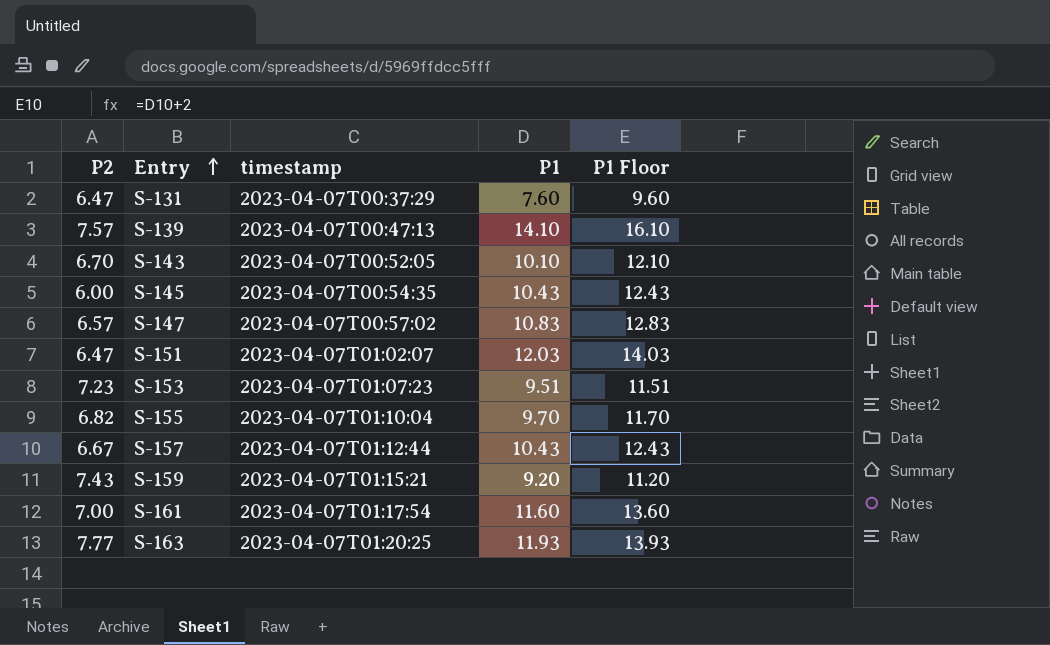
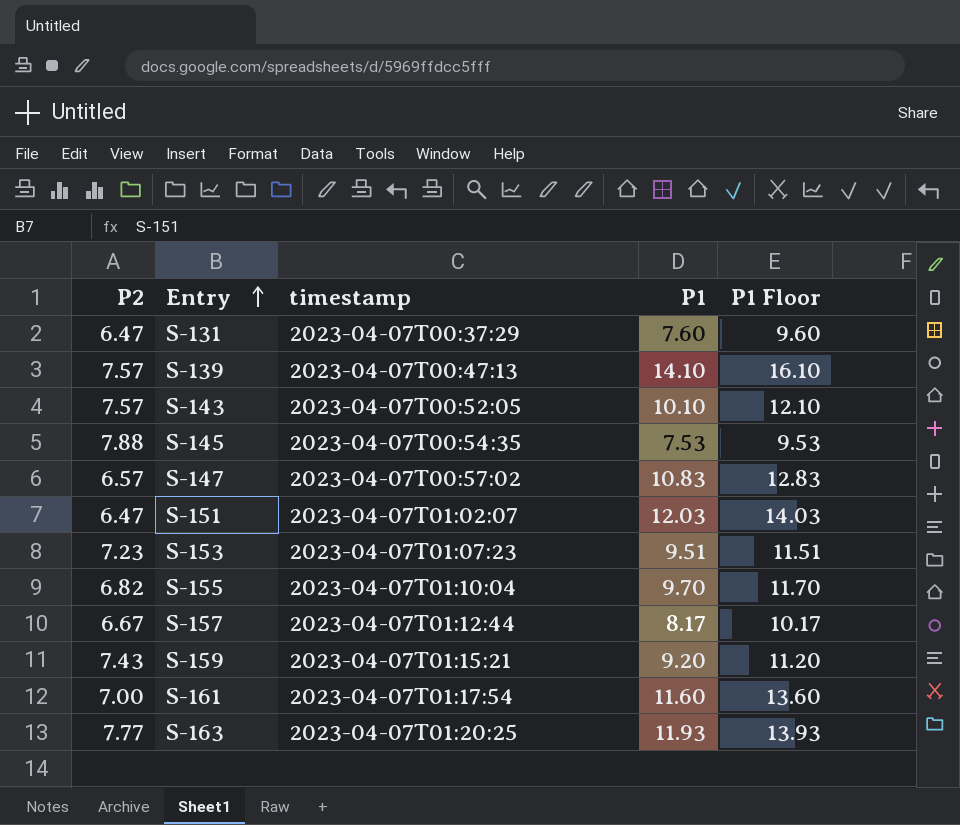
S-143 | P2: 6.70 -> 7.57
S-145 | P2: 6.00 -> 7.88
S-145 | P1: 10.43 -> 7.53
S-145 | P1 Floor: 12.43 -> 9.53
S-157 | P1: 10.43 -> 8.17
S-157 | P1 Floor: 12.43 -> 10.17

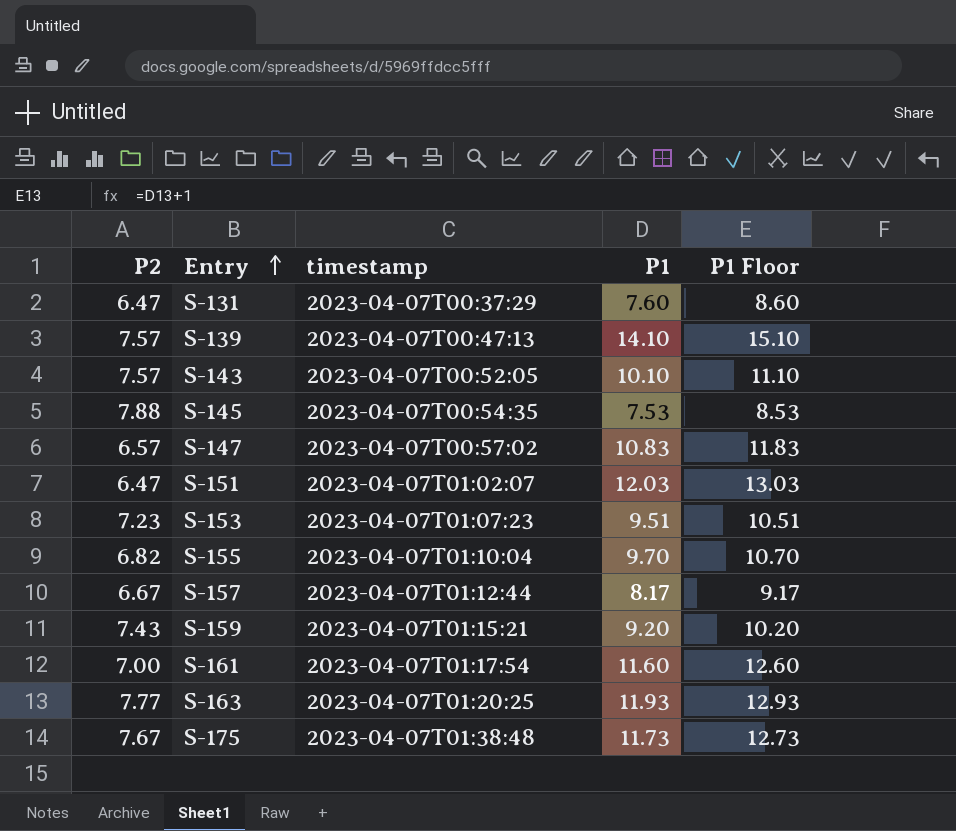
column P1 Floor | formula: [P1] + 2 -> [P1] + 1
row S-175: none -> 7.67 | 2023-04-07T01:38:48 | 11.73 | 12.73

